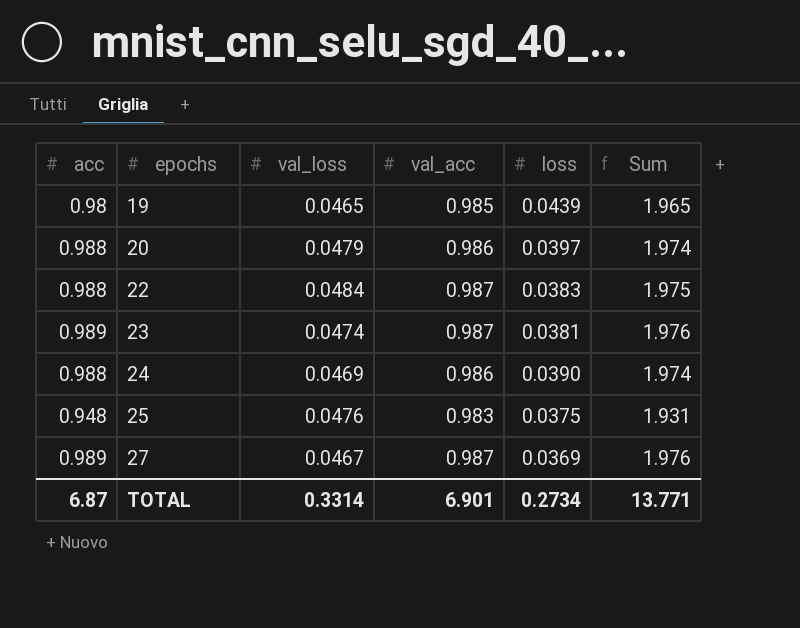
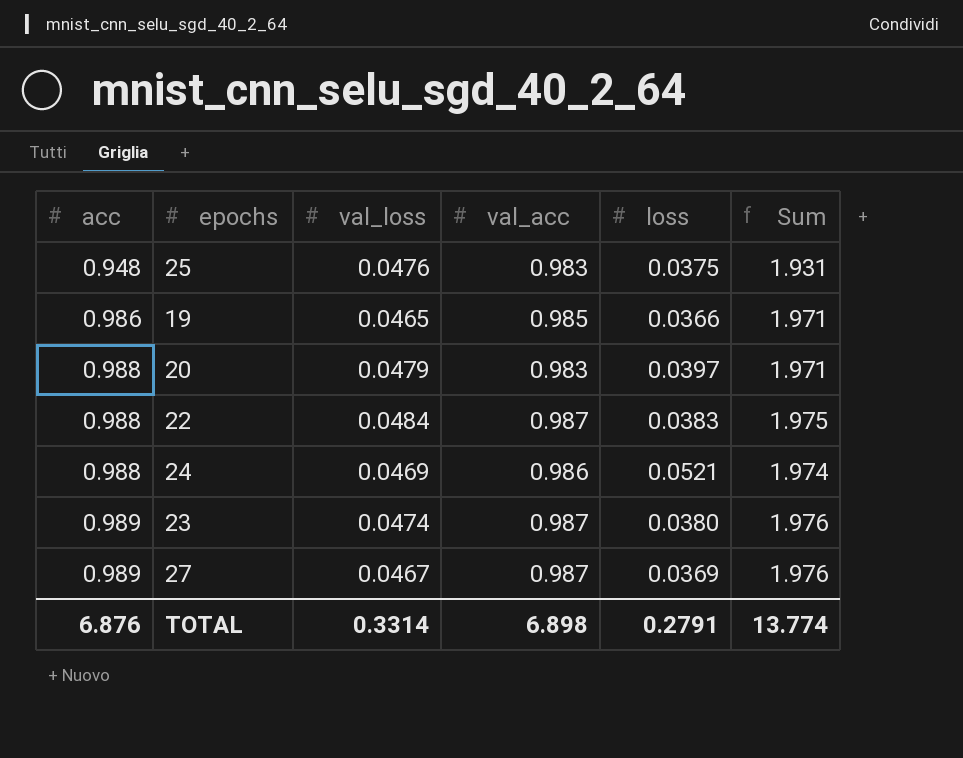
row order: epochs ascending -> acc ascending
19 | acc: 0.98 -> 0.986
19 | loss: 0.0439 -> 0.0366
19 | Sum: 1.965 -> 1.971
20 | val_acc: 0.986 -> 0.983
20 | Sum: 1.974 -> 1.971
24 | loss: 0.0390 -> 0.0521
23 | loss: 0.0381 -> 0.0380
TOTAL | acc: 6.87 -> 6.876
TOTAL | val_acc: 6.901 -> 6.898
TOTAL | loss: 0.2734 -> 0.2791
TOTAL | Sum: 13.771 -> 13.774

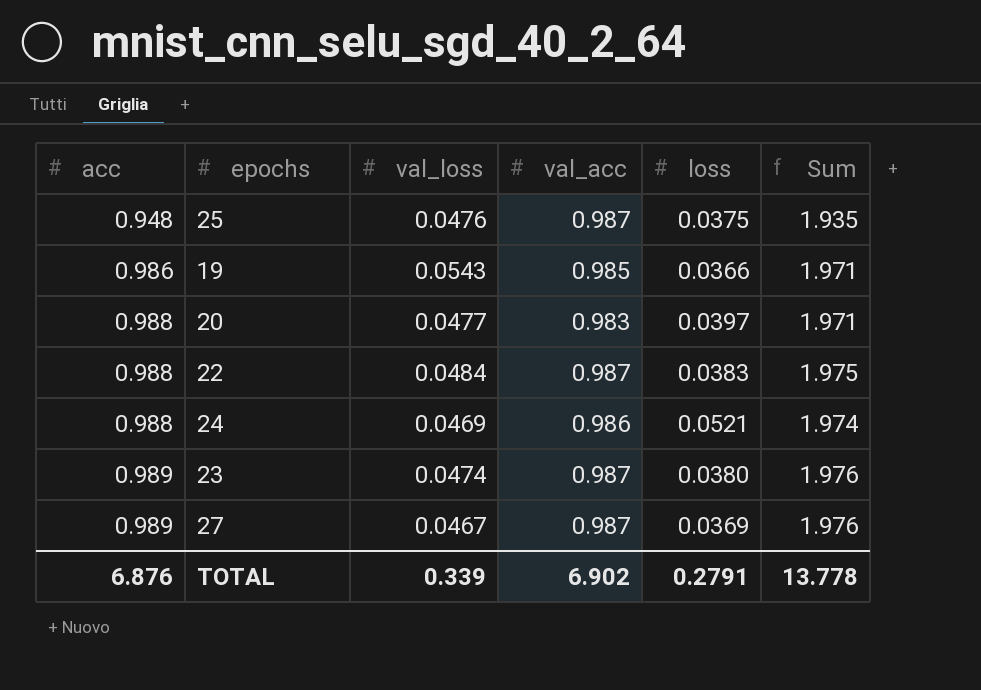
25 | val_acc: 0.983 -> 0.987
25 | Sum: 1.931 -> 1.935
19 | val_loss: 0.0465 -> 0.0543
20 | val_loss: 0.0479 -> 0.0477
TOTAL | val_loss: 0.3314 -> 0.339
TOTAL | val_acc: 6.898 -> 6.902
TOTAL | Sum: 13.774 -> 13.778

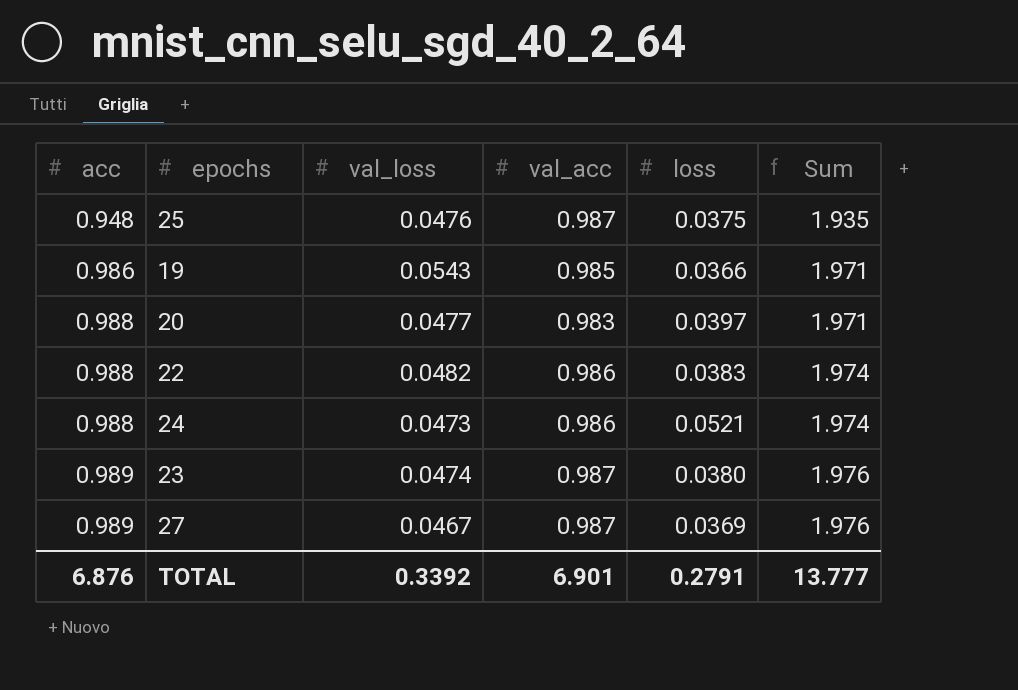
22 | val_loss: 0.0484 -> 0.0482
22 | val_acc: 0.987 -> 0.986
22 | Sum: 1.975 -> 1.974
24 | val_loss: 0.0469 -> 0.0473
TOTAL | val_loss: 0.339 -> 0.3392
TOTAL | val_acc: 6.902 -> 6.901
TOTAL | Sum: 13.778 -> 13.777

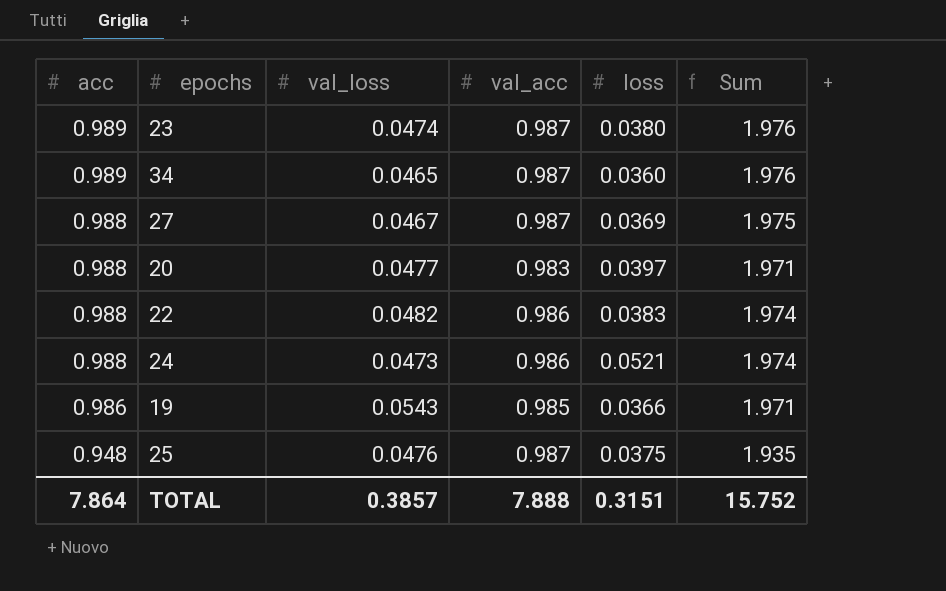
row order: acc ascending -> acc descending
row 34: none -> 0.989 | 0.0465 | 0.987 | 0.0360 | 1.976
27 | acc: 0.989 -> 0.988
27 | Sum: 1.976 -> 1.975
TOTAL | acc: 6.876 -> 7.864
TOTAL | val_loss: 0.3392 -> 0.3857
TOTAL | val_acc: 6.901 -> 7.888
TOTAL | loss: 0.2791 -> 0.3151
TOTAL | Sum: 13.777 -> 15.752

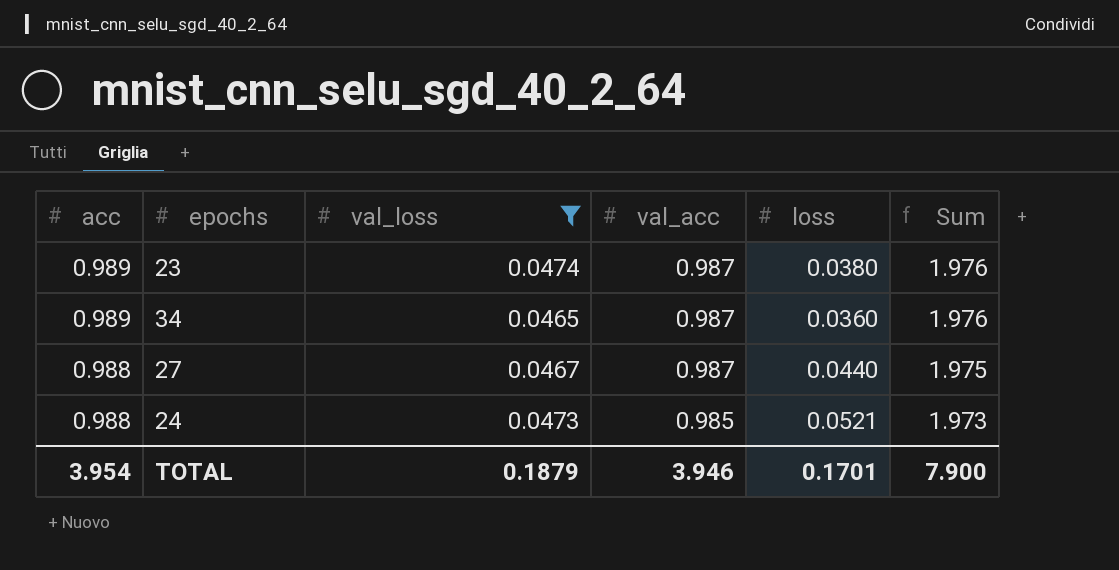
filter: none -> val_loss <= 0.0474
27 | loss: 0.0369 -> 0.0440
24 | val_acc: 0.986 -> 0.985
24 | Sum: 1.974 -> 1.973
TOTAL | acc: 7.864 -> 3.954
TOTAL | val_loss: 0.3857 -> 0.1879
TOTAL | val_acc: 7.888 -> 3.946
TOTAL | loss: 0.3151 -> 0.1701
TOTAL | Sum: 15.752 -> 7.900

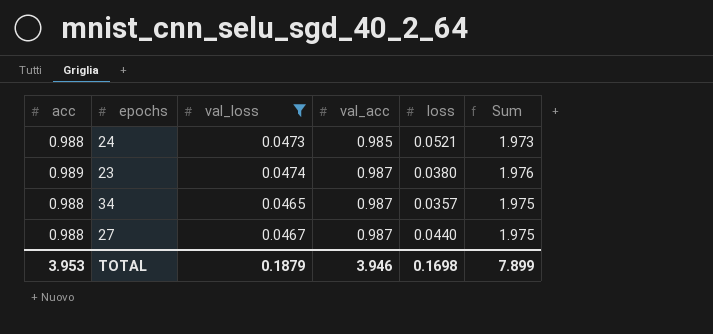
row order: acc descending -> val_acc ascending
34 | acc: 0.989 -> 0.988
34 | loss: 0.0360 -> 0.0357
34 | Sum: 1.976 -> 1.975
TOTAL | acc: 3.954 -> 3.953
TOTAL | loss: 0.1701 -> 0.1698
TOTAL | Sum: 7.900 -> 7.899

